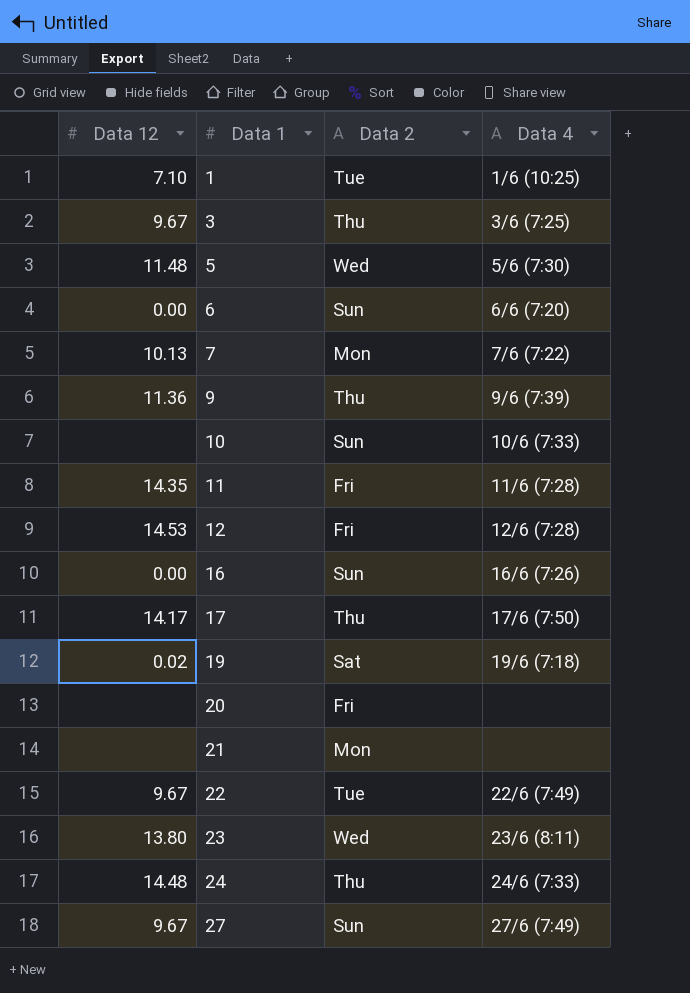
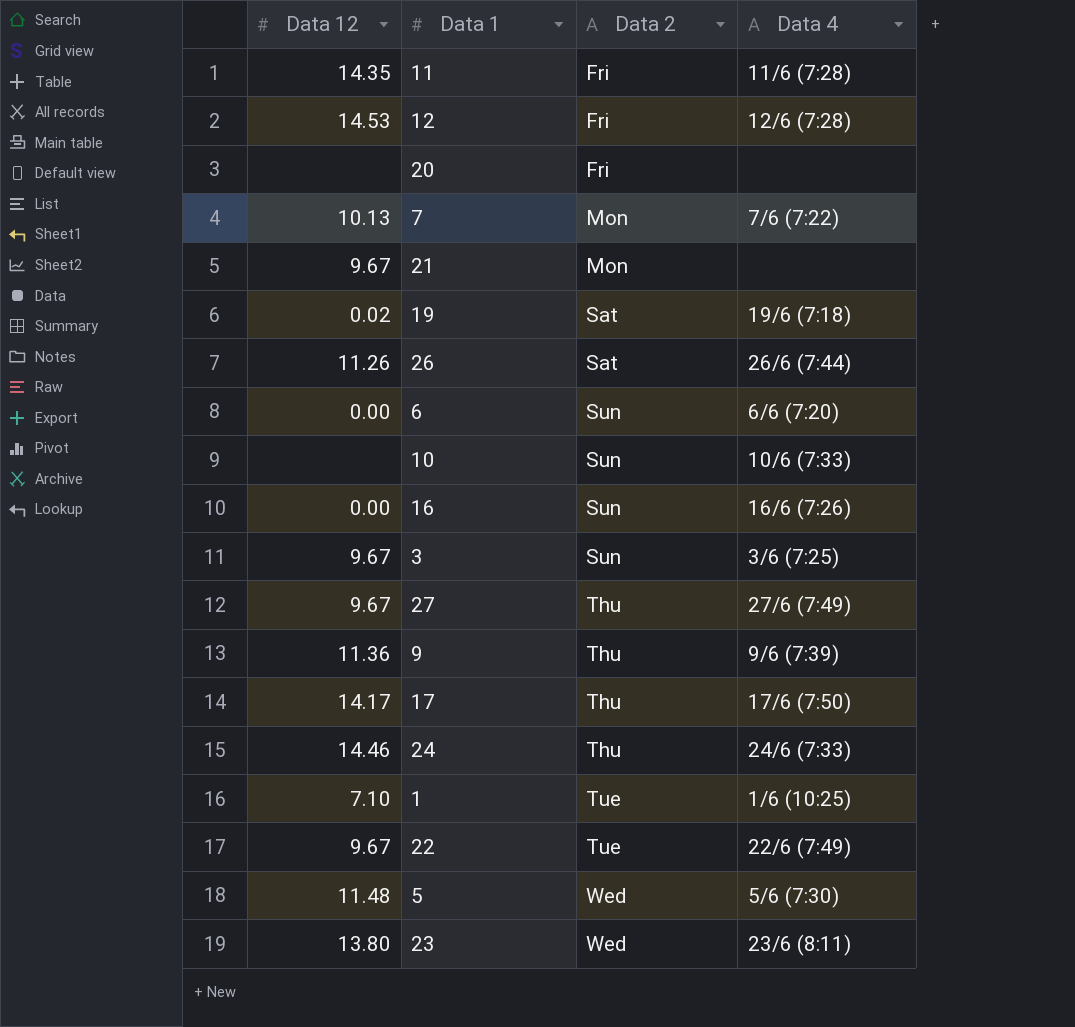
row order: Data 1 ascending -> Data 2 ascending
21 | Data 12: none -> 9.67
row 26: none -> 11.26 | Sat | 26/6 (7:44)
3 | Data 2: Thu -> Sun
27 | Data 2: Sun -> Thu
24 | Data 12: 14.48 -> 14.46

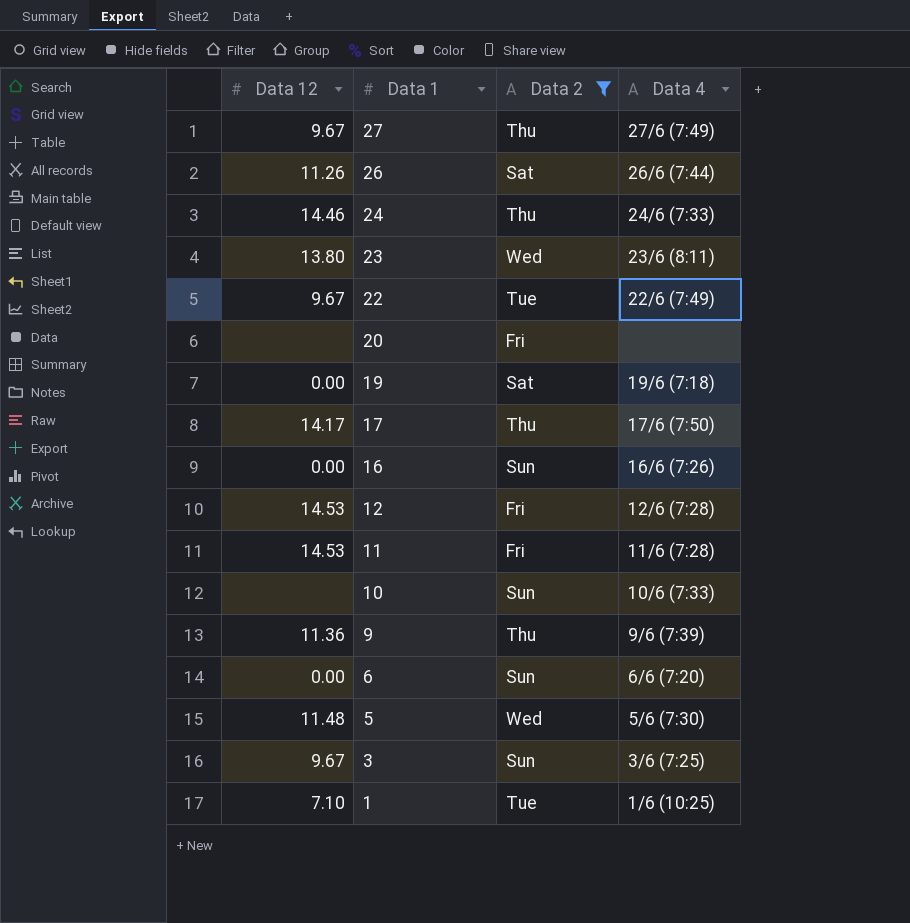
filter: none -> Data 2 != Mon
row order: Data 2 ascending -> Data 1 descending
19 | Data 12: 0.02 -> 0.00
11 | Data 12: 14.35 -> 14.53

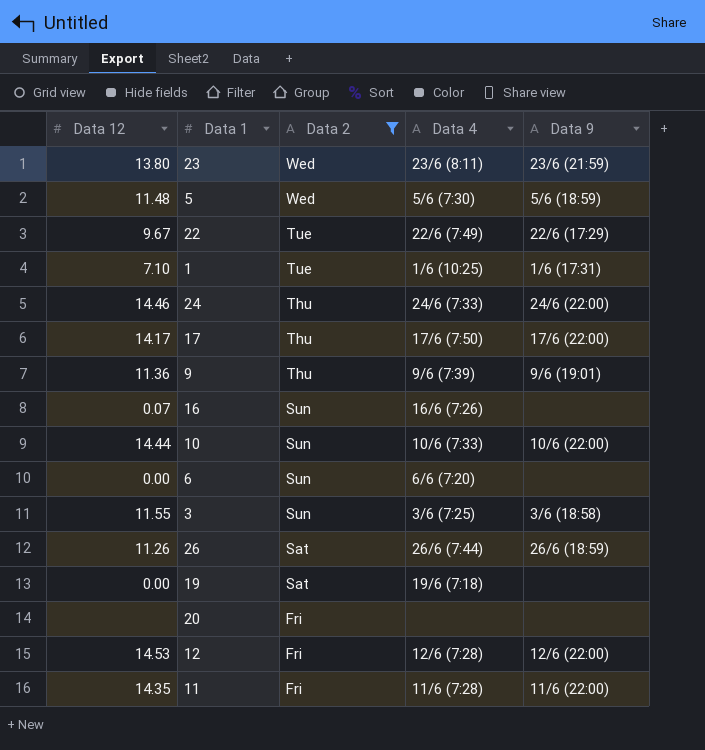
row order: Data 1 descending -> Data 2 descending
column Data 9 | position: none -> 5
row 27: 9.67 | Thu | 27/6 (7:49) -> none
16 | Data 12: 0.00 -> 0.07
10 | Data 12: none -> 14.44
3 | Data 12: 9.67 -> 11.55
11 | Data 12: 14.53 -> 14.35

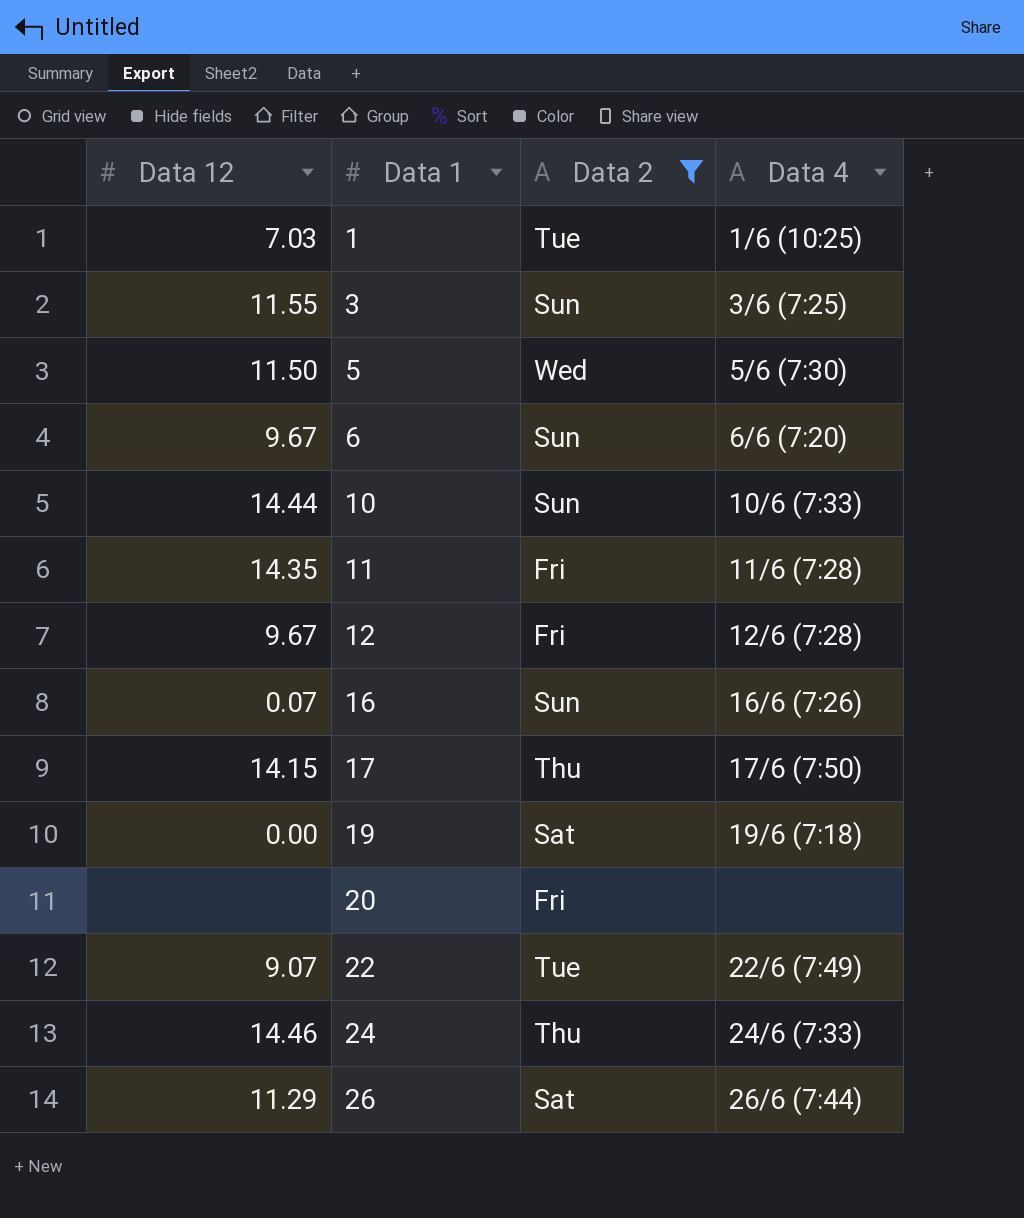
row order: Data 2 descending -> Data 1 ascending
column Data 9 | position: 5 -> none
row 23: 13.80 | Wed | 23/6 (8:11) | 23/6 (21:59) -> none
row 9: 11.36 | Thu | 9/6 (7:39) | 9/6 (19:01) -> none
1 | Data 12: 7.10 -> 7.03
5 | Data 12: 11.48 -> 11.50
6 | Data 12: 0.00 -> 9.67
12 | Data 12: 14.53 -> 9.67
17 | Data 12: 14.17 -> 14.15
22 | Data 12: 9.67 -> 9.07
26 | Data 12: 11.26 -> 11.29

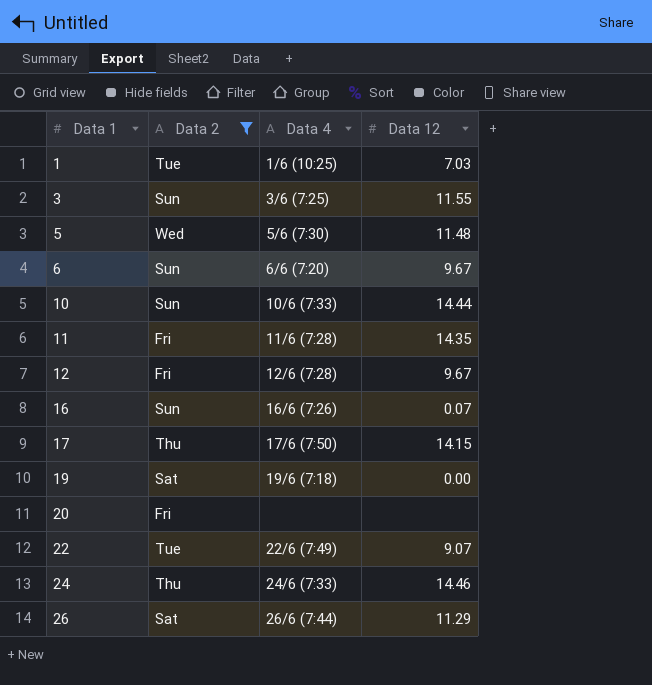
column Data 12 | position: 1 -> 4
5 | Data 12: 11.50 -> 11.48

